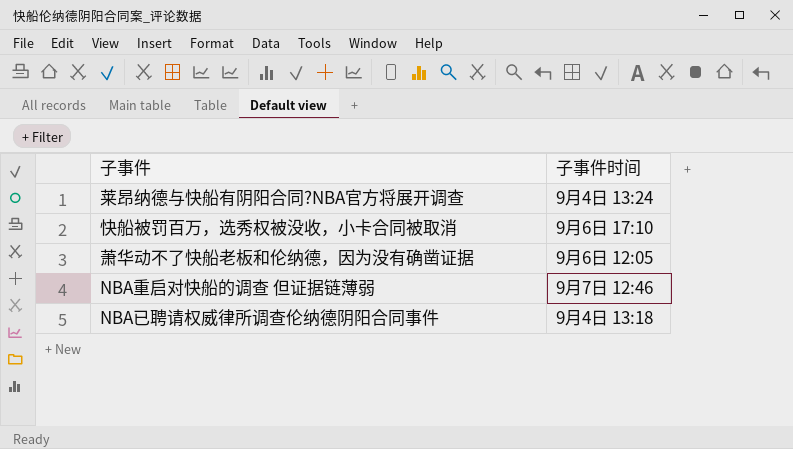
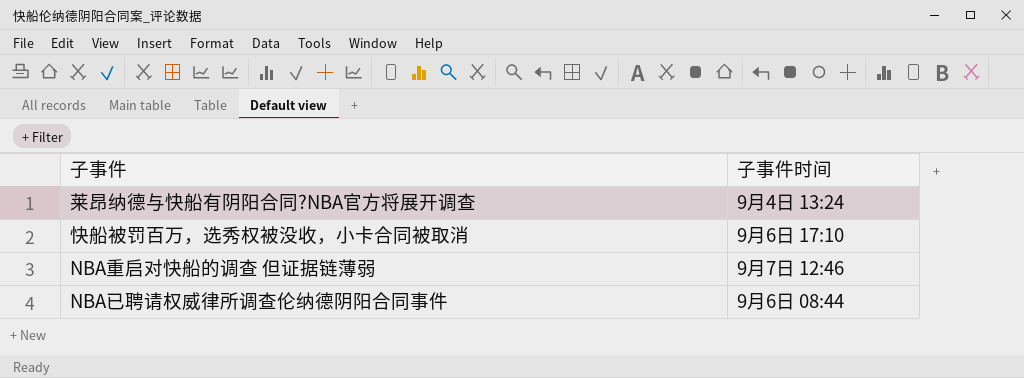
row 萧华动不了快船老板和伦纳德，因为没有确凿证据: 9月6日 12:05 -> none
NBA已聘请权威律所调查伦纳德阴阳合同事件 | 子事件时间: 9月4日 13:18 -> 9月6日 08:44

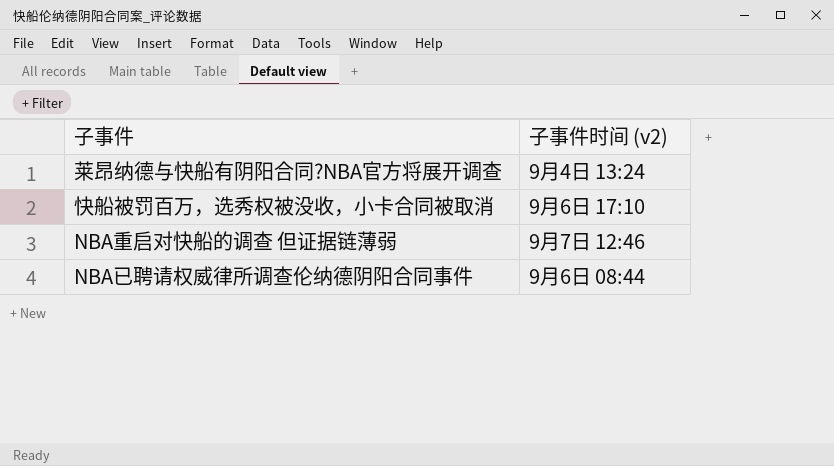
column name: 子事件时间 -> 子事件时间 (v2)

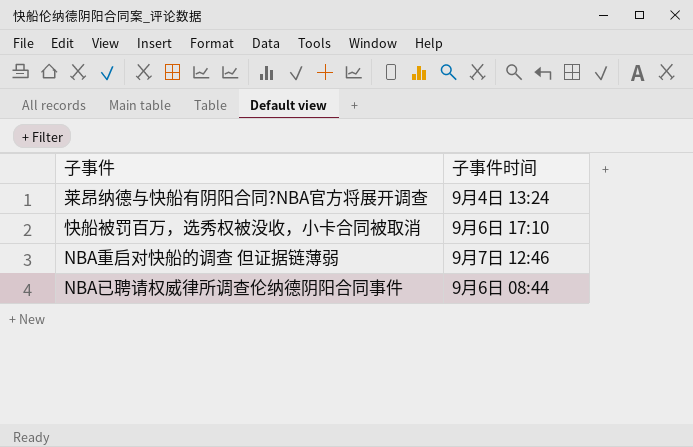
column name: 子事件时间 (v2) -> 子事件时间

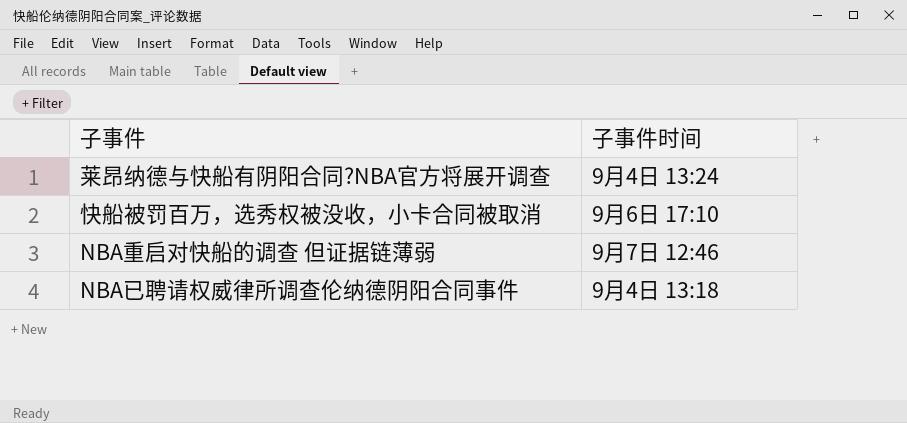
NBA已聘请权威律所调查伦纳德阴阳合同事件 | 子事件时间: 9月6日 08:44 -> 9月4日 13:18

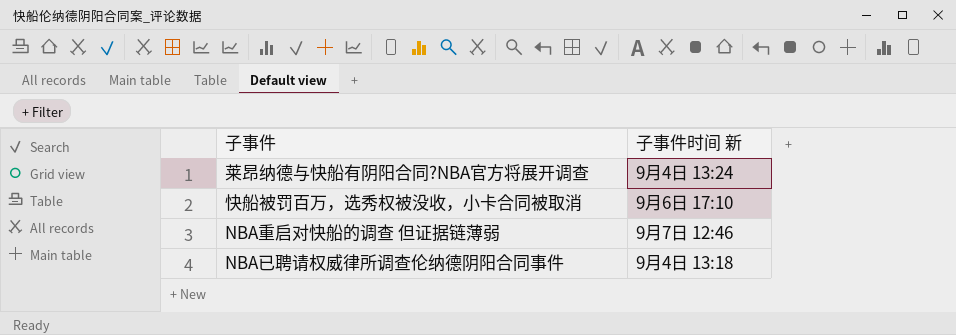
column name: 子事件时间 -> 子事件时间 新

